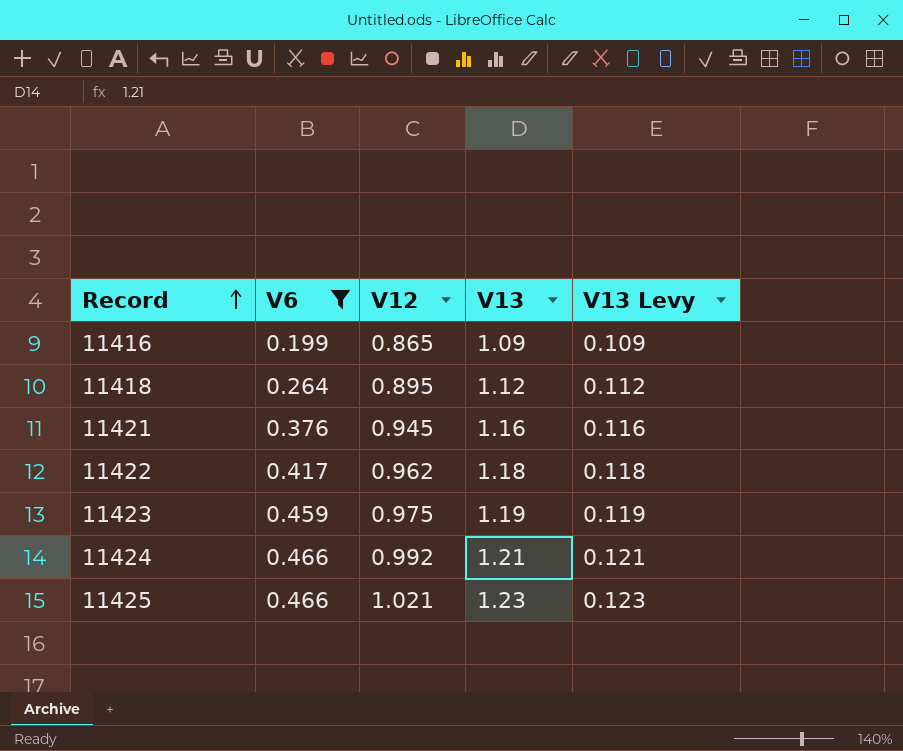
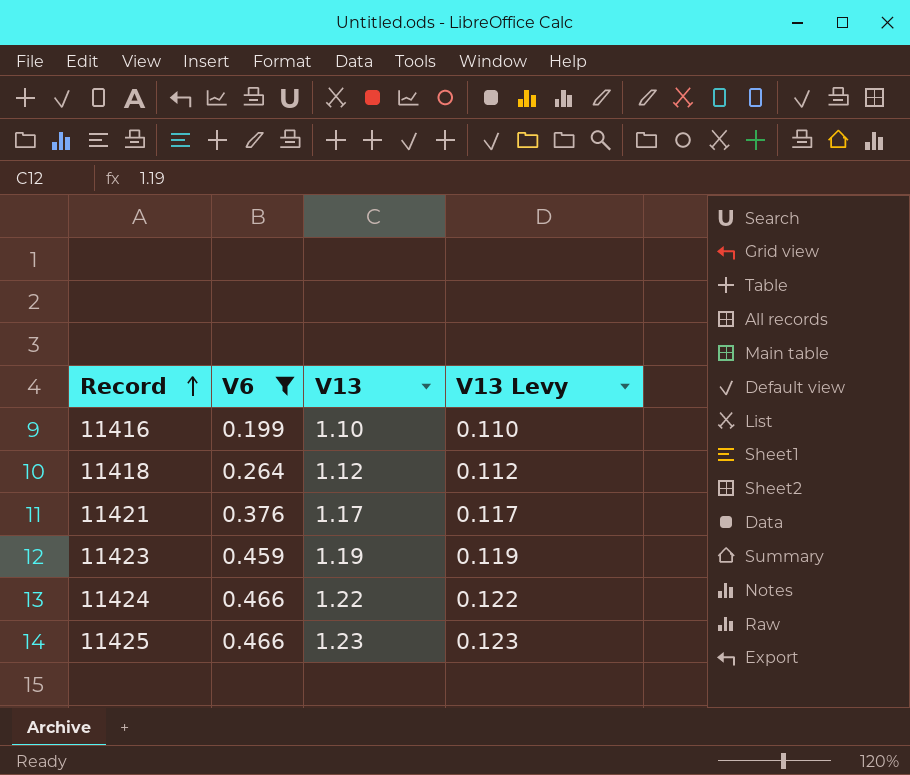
column V12 | position: 3 -> none
row 11422: 0.417 | 0.962 | 1.18 | 0.118 -> none
11416 | V13: 1.09 -> 1.10
11416 | V13 Levy: 0.109 -> 0.110
11421 | V13: 1.16 -> 1.17
11421 | V13 Levy: 0.116 -> 0.117
11424 | V13: 1.21 -> 1.22
11424 | V13 Levy: 0.121 -> 0.122

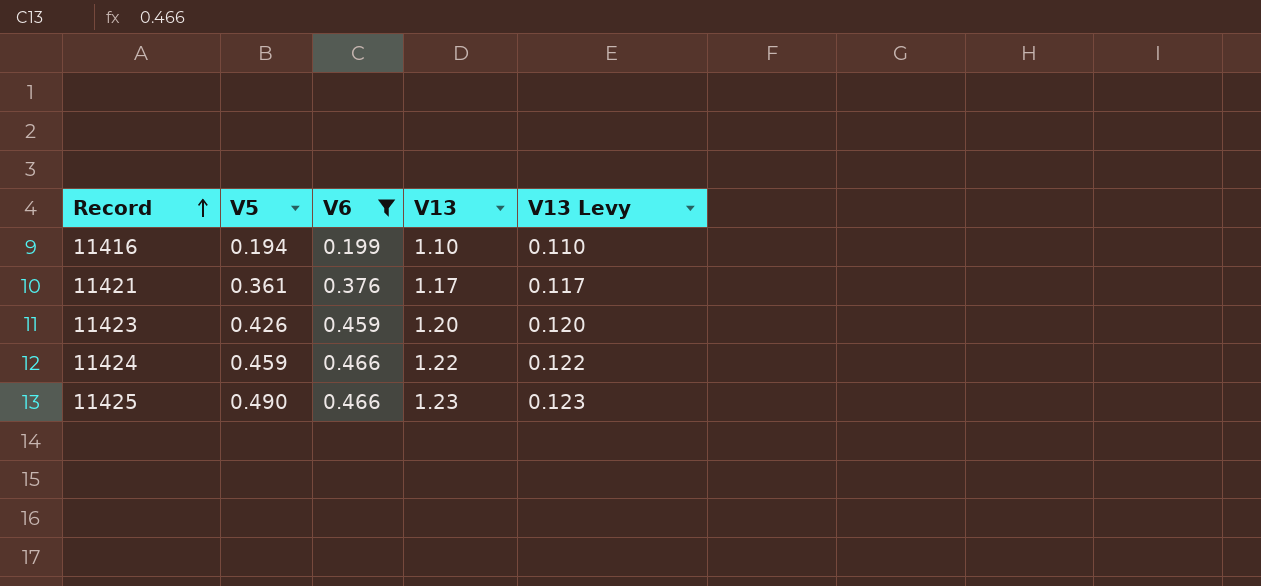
column V5 | position: none -> 2
row 11418: 0.264 | 1.12 | 0.112 -> none
11423 | V13: 1.19 -> 1.20
11423 | V13 Levy: 0.119 -> 0.120

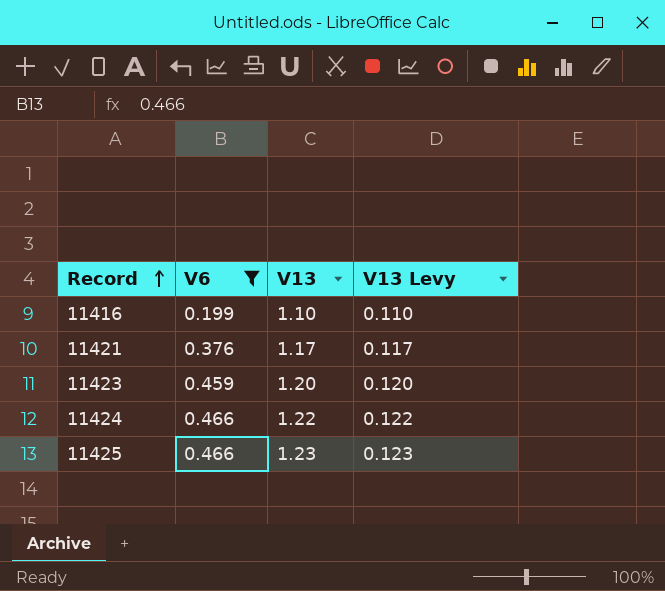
column V5 | position: 2 -> none

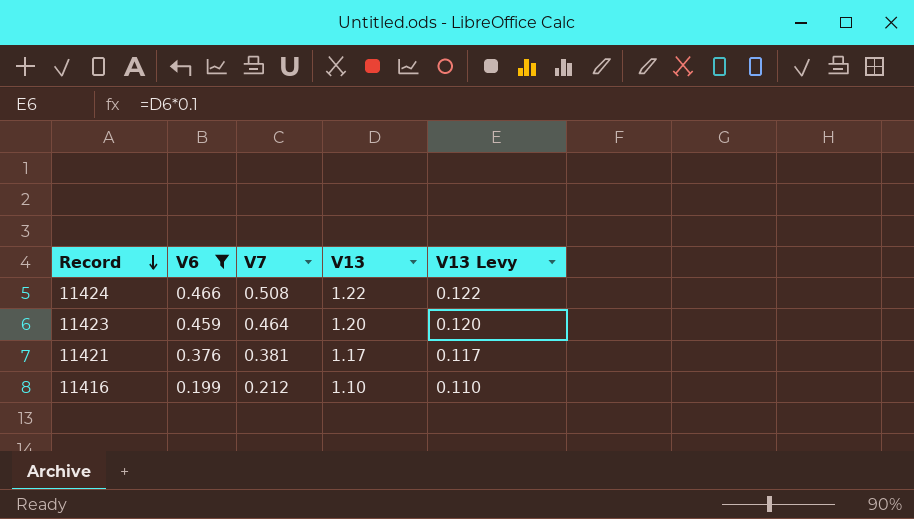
row order: Record ascending -> Record descending
column V7 | position: none -> 3
row 11425: 0.466 | 1.23 | 0.123 -> none

